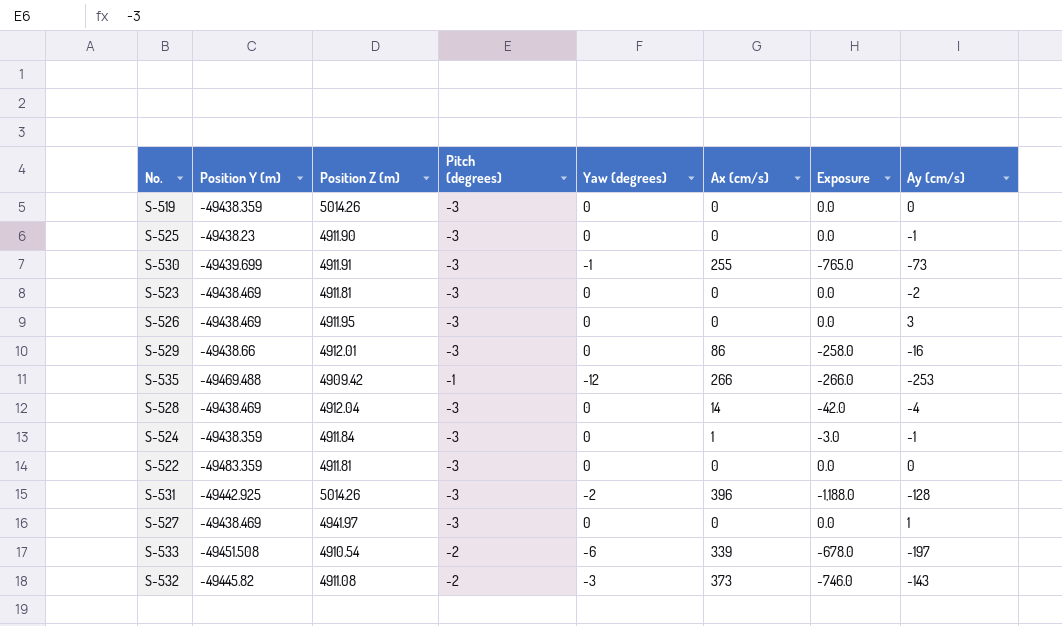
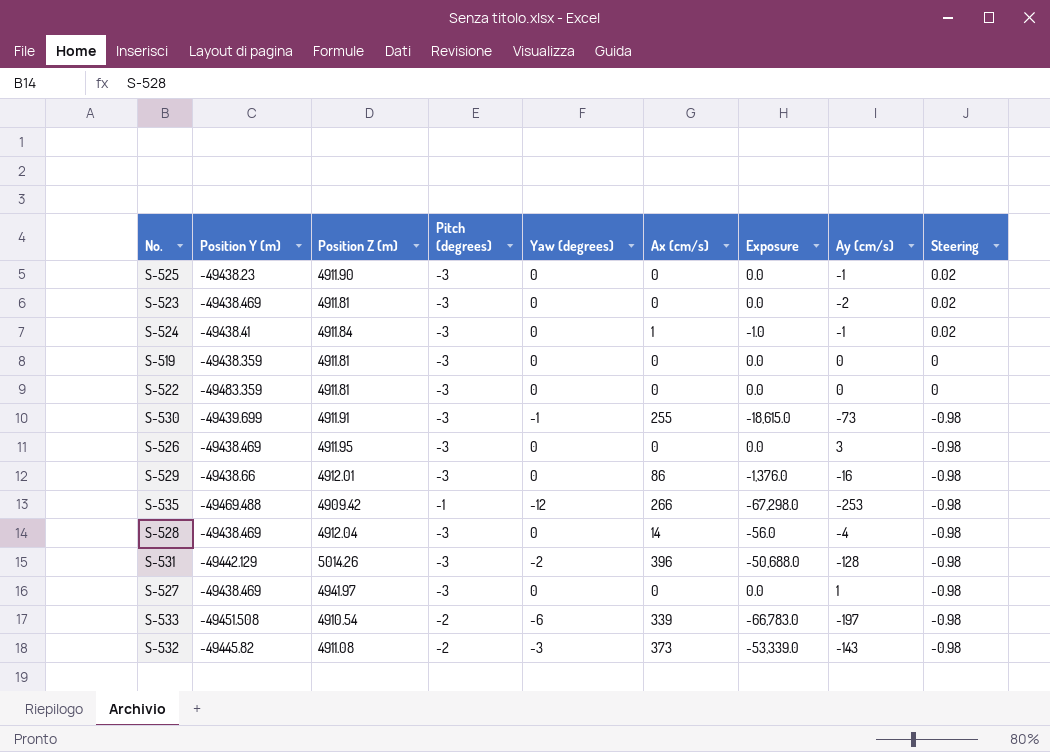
row order: none -> Steering descending
column Exposure | formula: [Pitch (degrees)] * [Ax (cm/s)] -> [Ax (cm/s)] * [Ay (cm/s)]
column Steering | position: none -> 9
S-524 | Position Y (m): -49438.359 -> -49438.41
S-519 | Position Z (m): 5014.26 -> 4911.81
S-531 | Position Y (m): -49442.925 -> -49442.129

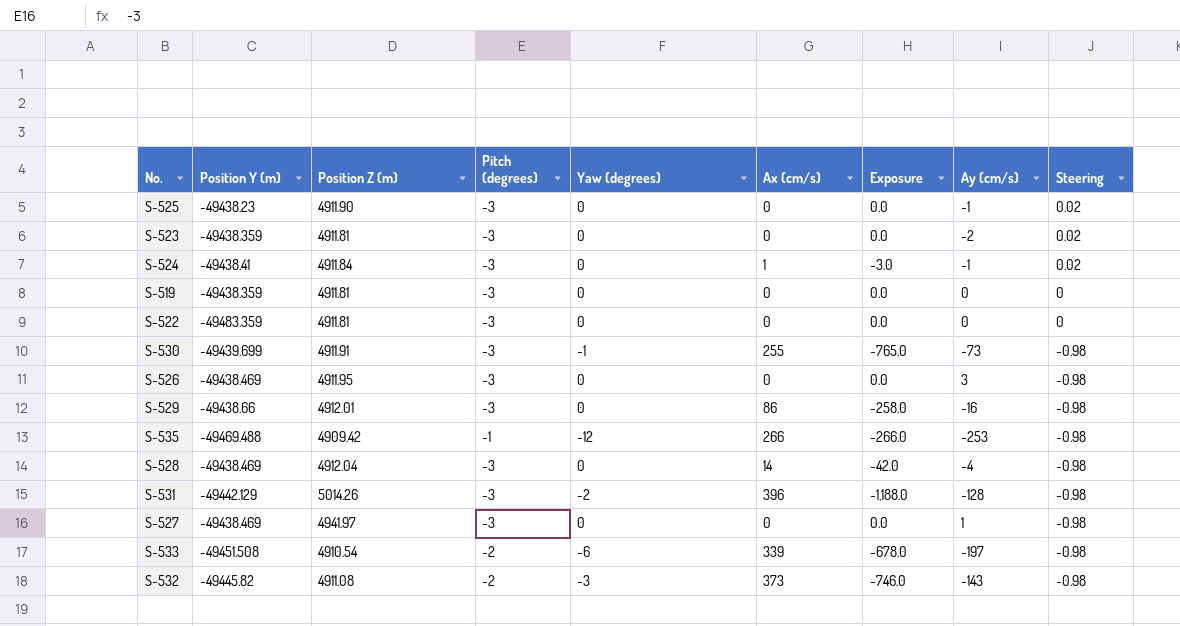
column Exposure | formula: [Ax (cm/s)] * [Ay (cm/s)] -> [Pitch (degrees)] * [Ax (cm/s)]
S-523 | Position Y (m): -49438.469 -> -49438.359

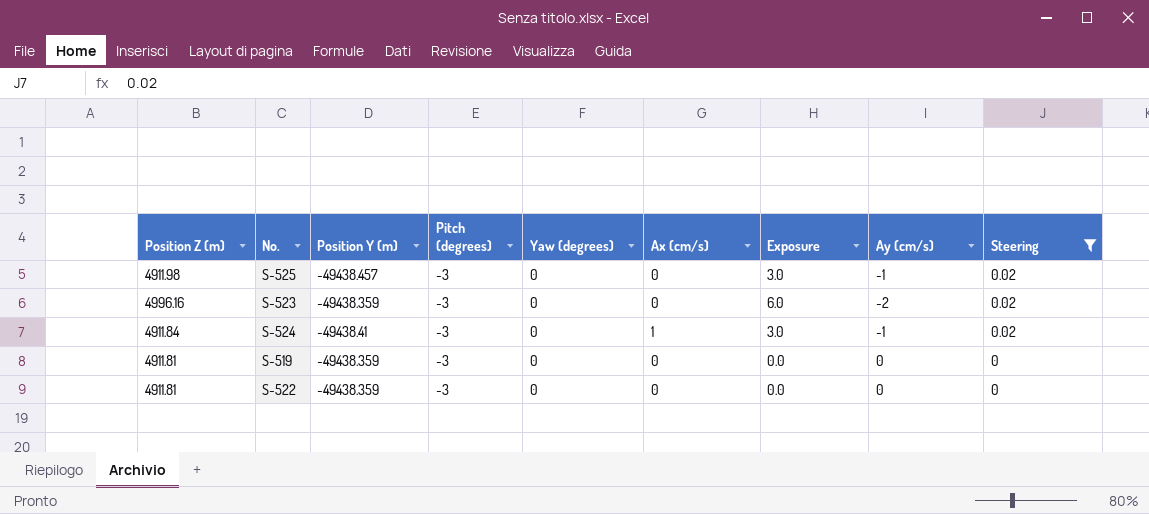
filter: none -> Steering != -0.98
column Position Z (m) | position: 3 -> 1
column Exposure | formula: [Pitch (degrees)] * [Ax (cm/s)] -> [Pitch (degrees)] * [Ay (cm/s)]
S-525 | Position Z (m): 4911.90 -> 4911.98
S-525 | Position Y (m): -49438.23 -> -49438.457
S-523 | Position Z (m): 4911.81 -> 4996.16
S-522 | Position Y (m): -49483.359 -> -49438.359

